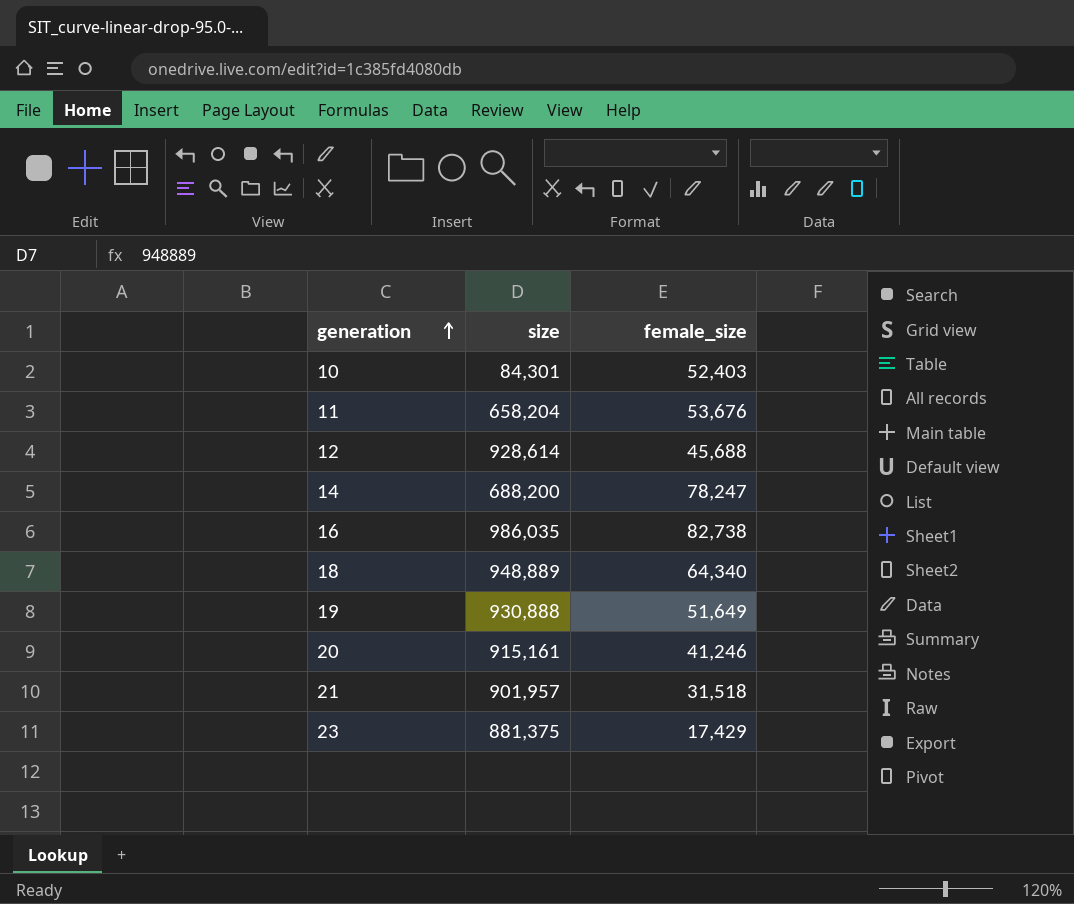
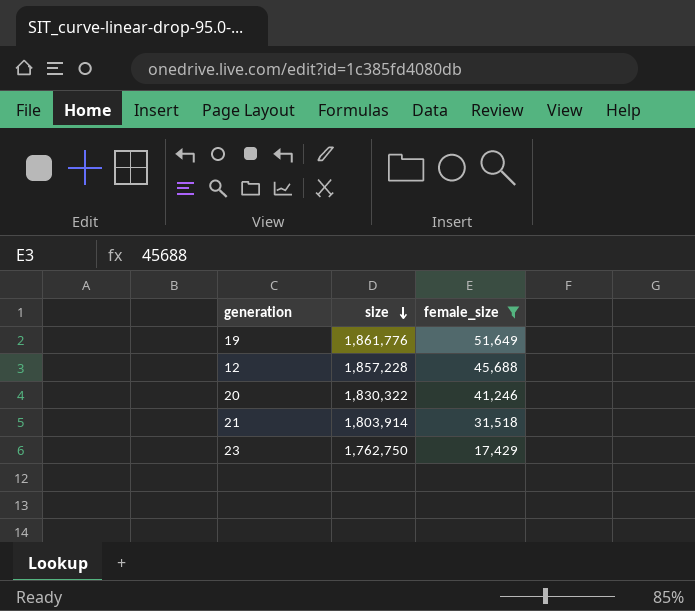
filter: none -> female_size <= 51,649
row order: generation ascending -> size descending
19 | size: 930,888 -> 1,861,776
12 | size: 928,614 -> 1,857,228
20 | size: 915,161 -> 1,830,322
21 | size: 901,957 -> 1,803,914
23 | size: 881,375 -> 1,762,750

